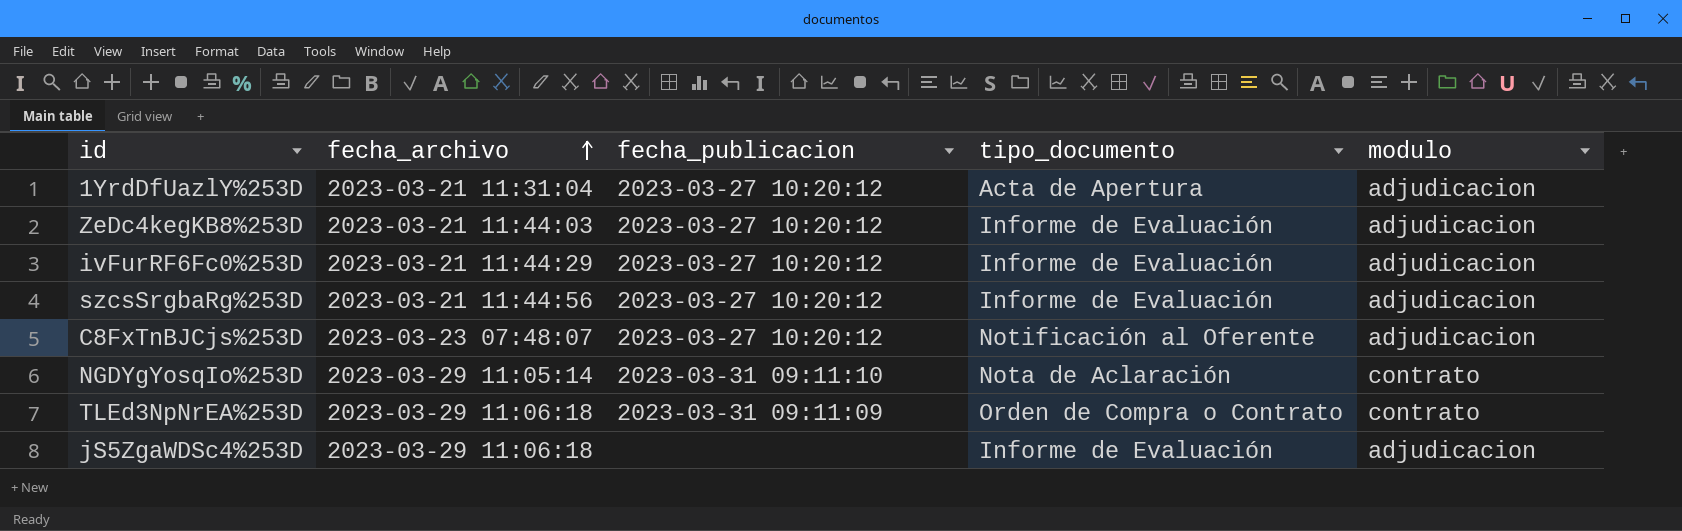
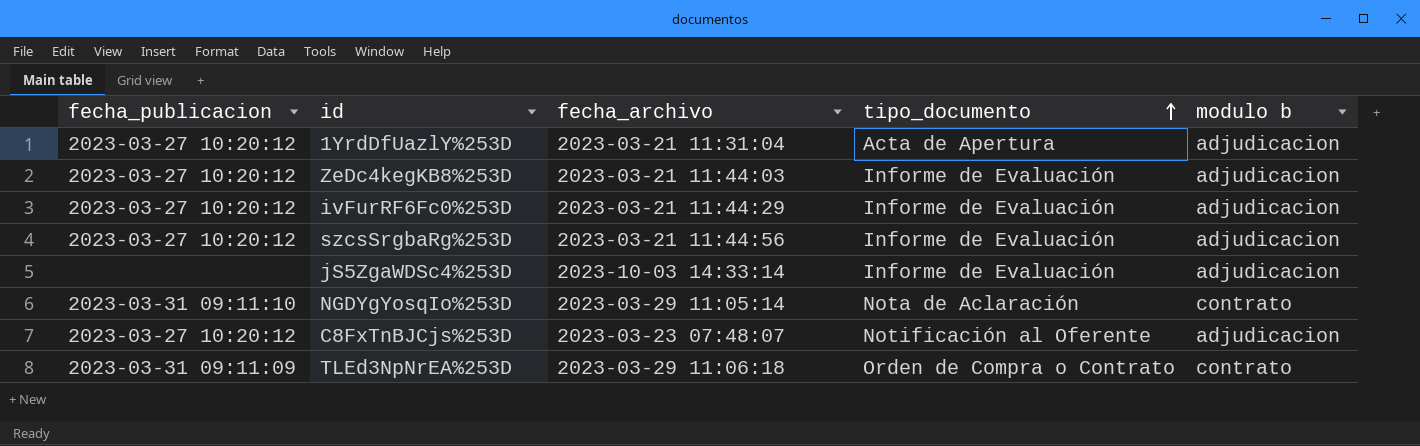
row order: fecha_archivo ascending -> tipo_documento ascending
column fecha_publicacion | position: 3 -> 1
column name: modulo -> modulo b
jS5ZgaWDSc4%253D | fecha_archivo: 2023-03-29 11:06:18 -> 2023-10-03 14:33:14

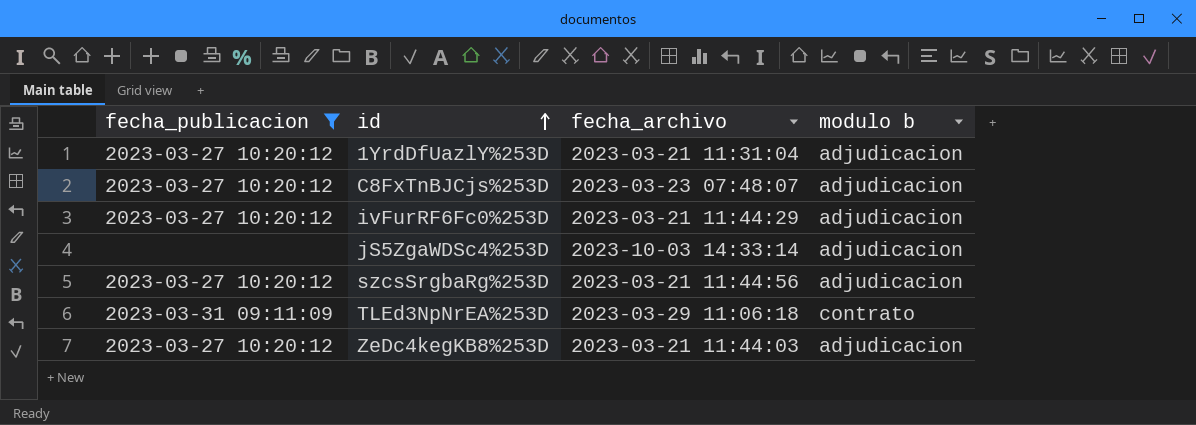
filter: none -> fecha_publicacion != 2023-03-31 09:11:10
row order: tipo_documento ascending -> id ascending
column tipo_documento | position: 4 -> none

